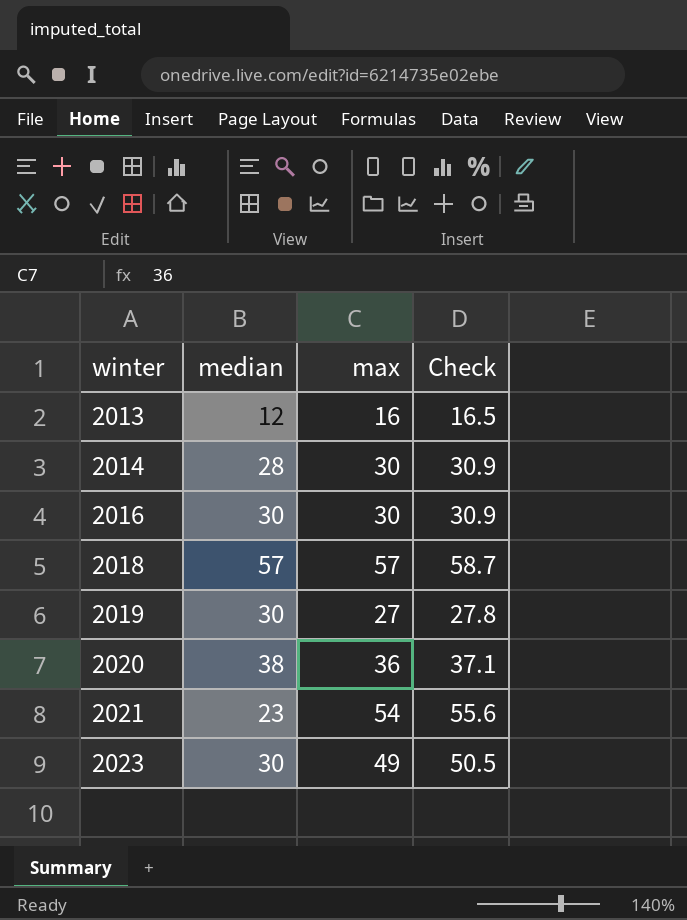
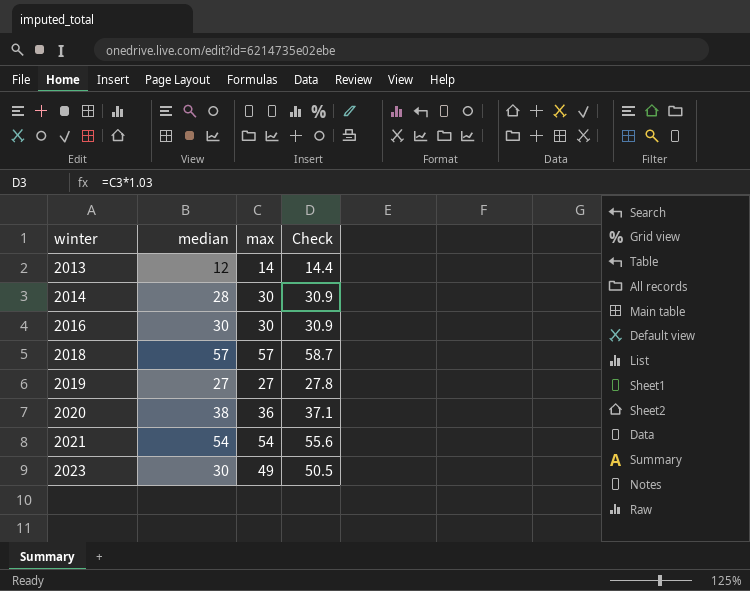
2013 | max: 16 -> 14
2013 | Check: 16.5 -> 14.4
2019 | median: 30 -> 27
2021 | median: 23 -> 54

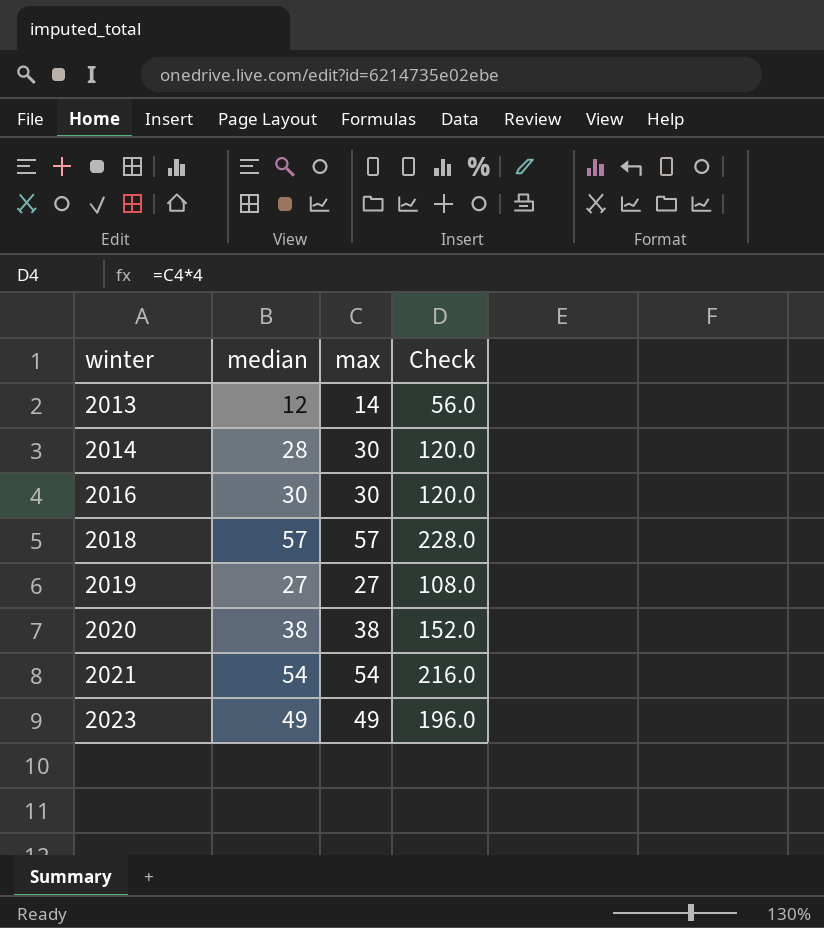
column Check | formula: [max] * 1.03 -> [max] * 4
2020 | max: 36 -> 38
2023 | median: 30 -> 49

